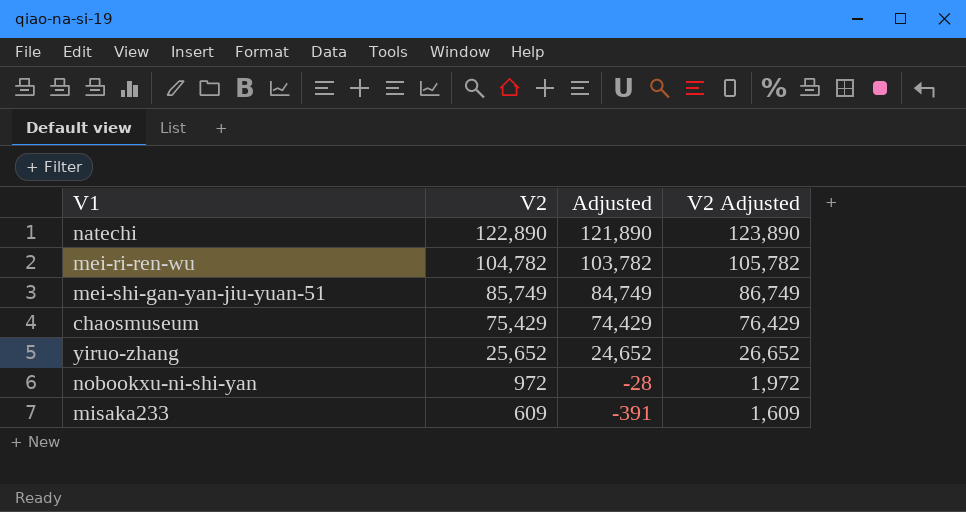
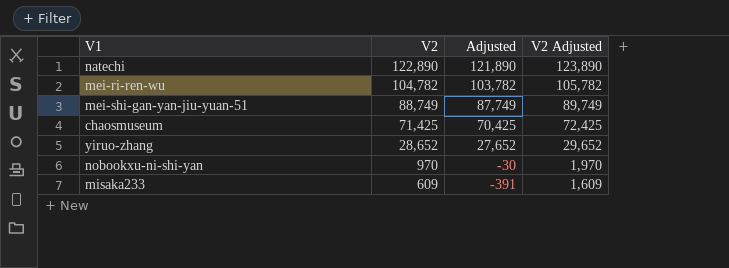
mei-shi-gan-yan-jiu-yuan-51 | V2: 85,749 -> 88,749
mei-shi-gan-yan-jiu-yuan-51 | Adjusted: 84,749 -> 87,749
mei-shi-gan-yan-jiu-yuan-51 | V2 Adjusted: 86,749 -> 89,749
chaosmuseum | V2: 75,429 -> 71,425
chaosmuseum | Adjusted: 74,429 -> 70,425
chaosmuseum | V2 Adjusted: 76,429 -> 72,425
yiruo-zhang | V2: 25,652 -> 28,652
yiruo-zhang | Adjusted: 24,652 -> 27,652
yiruo-zhang | V2 Adjusted: 26,652 -> 29,652
nobookxu-ni-shi-yan | V2: 972 -> 970
nobookxu-ni-shi-yan | Adjusted: -28 -> -30
nobookxu-ni-shi-yan | V2 Adjusted: 1,972 -> 1,970

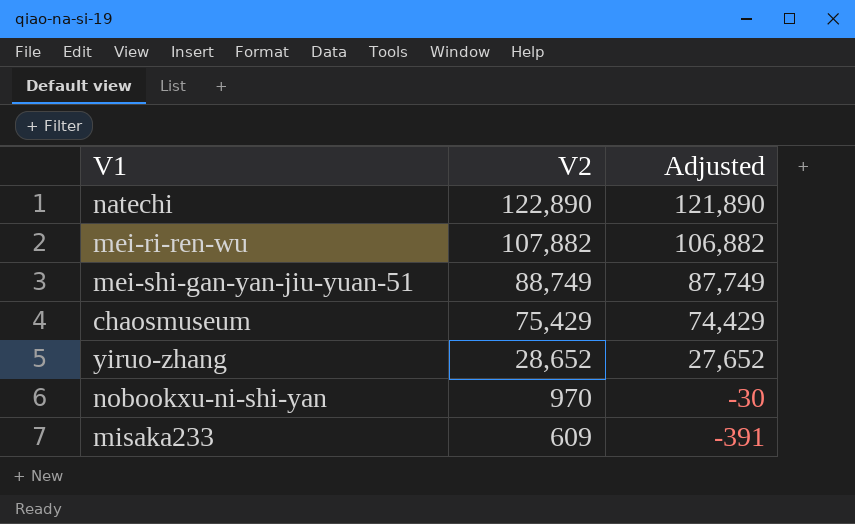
column V2 Adjusted | formula: [V2] + 1000 -> none
mei-ri-ren-wu | V2: 104,782 -> 107,882
mei-ri-ren-wu | Adjusted: 103,782 -> 106,882
chaosmuseum | V2: 71,425 -> 75,429
chaosmuseum | Adjusted: 70,425 -> 74,429

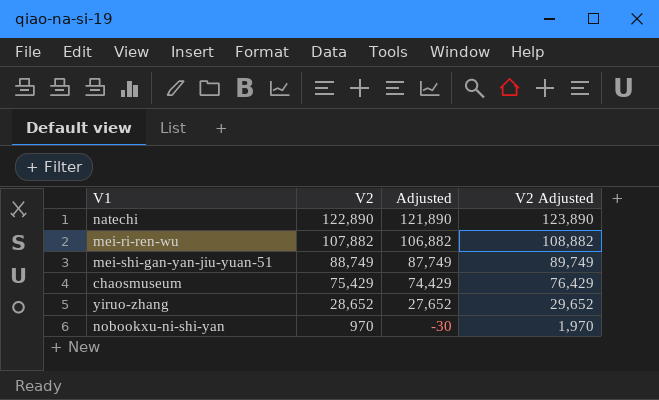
column V2 Adjusted | formula: none -> [V2] + 1000
row misaka233: 609 | -391 -> none

